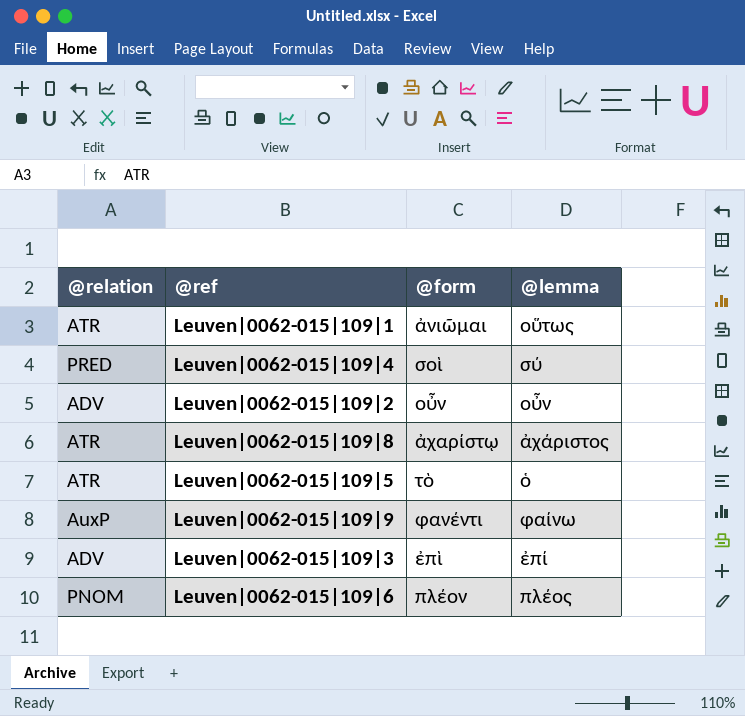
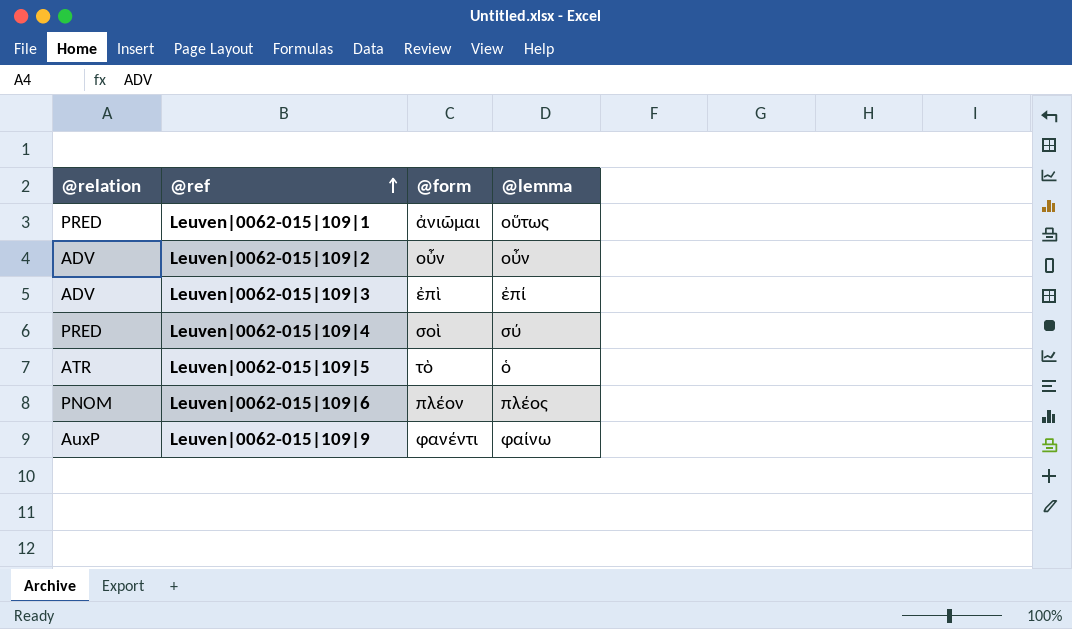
row order: none -> @ref ascending
row Leuven|0062-015|109|8: ATR | ἀχαρίστῳ | ἀχάριστος -> none
Leuven|0062-015|109|1 | @relation: ATR -> PRED

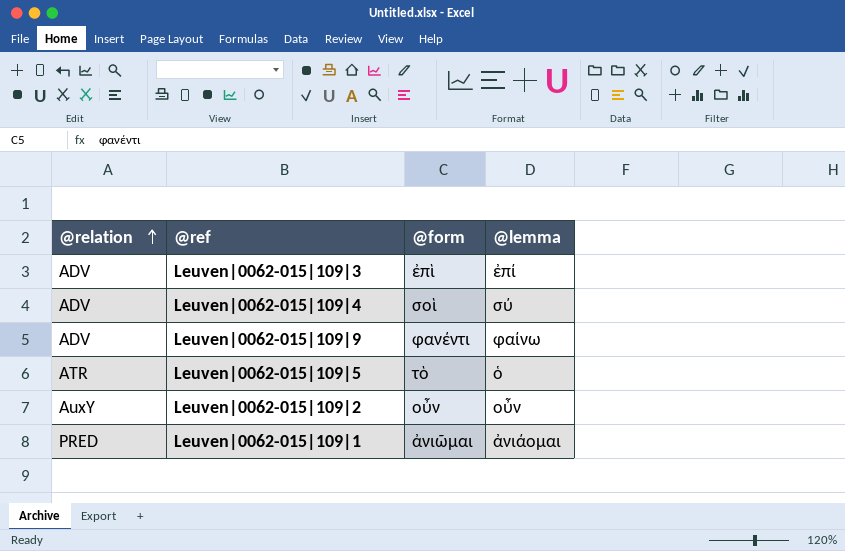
row order: @ref ascending -> @relation ascending
row Leuven|0062-015|109|6: PNOM | πλέον | πλέος -> none
Leuven|0062-015|109|4 | @relation: PRED -> ADV
Leuven|0062-015|109|9 | @relation: AuxP -> ADV
Leuven|0062-015|109|2 | @relation: ADV -> AuxY
Leuven|0062-015|109|1 | @lemma: οὕτως -> ἀνιάομαι

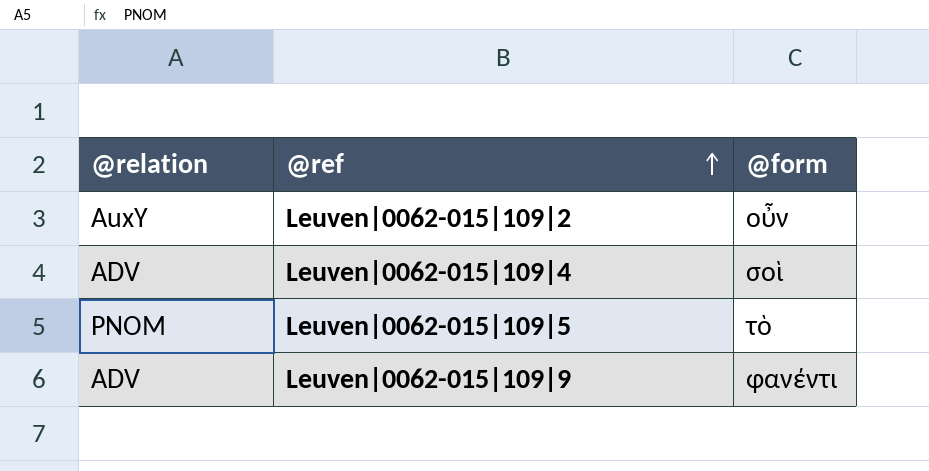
row order: @relation ascending -> @ref ascending
column @lemma | position: 4 -> none
row Leuven|0062-015|109|3: ADV | ἐπὶ | ἐπί -> none
row Leuven|0062-015|109|1: PRED | ἀνιῶμαι | ἀνιάομαι -> none
Leuven|0062-015|109|5 | @relation: ATR -> PNOM

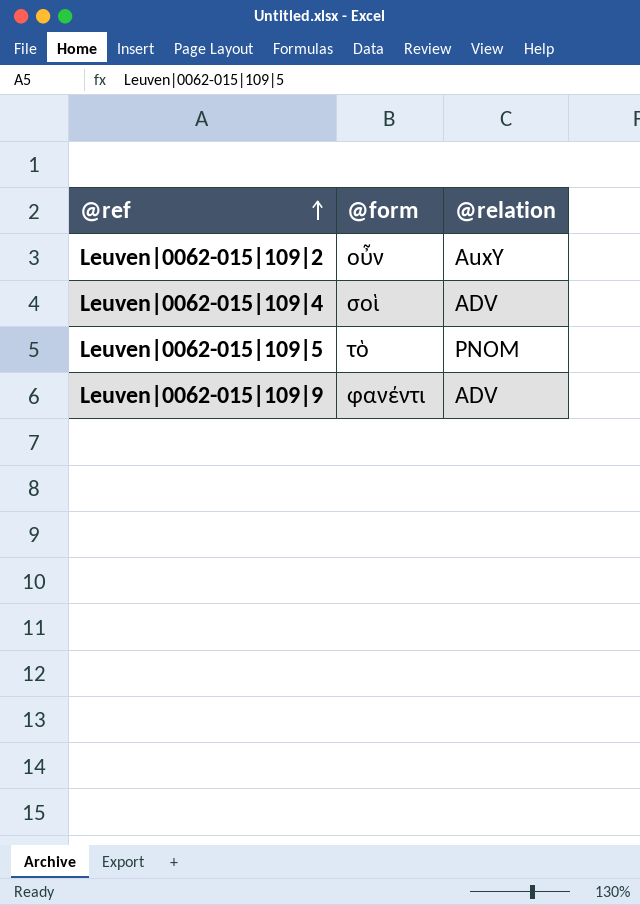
column @relation | position: 1 -> 3

